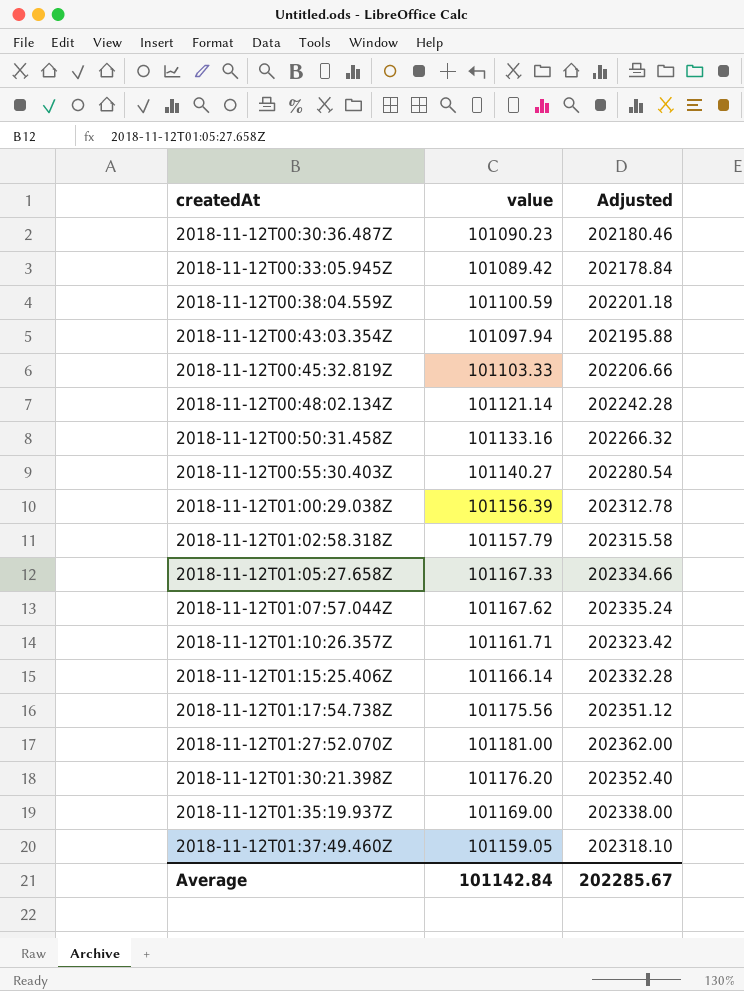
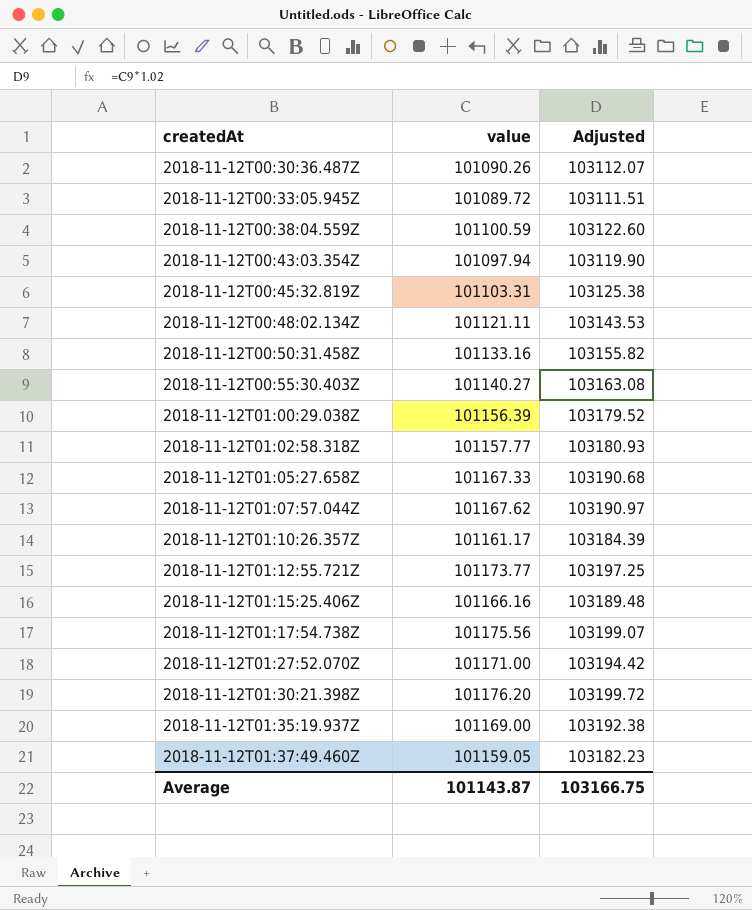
column Adjusted | formula: [value] * 2 -> [value] * 1.02
2018-11-12T00:30:36.487Z | value: 101090.23 -> 101090.26
2018-11-12T00:33:05.945Z | value: 101089.42 -> 101089.72
2018-11-12T00:45:32.819Z | value: 101103.33 -> 101103.31
2018-11-12T00:48:02.134Z | value: 101121.14 -> 101121.11
2018-11-12T01:02:58.318Z | value: 101157.79 -> 101157.77
2018-11-12T01:10:26.357Z | value: 101161.71 -> 101161.17
row 2018-11-12T01:12:55.721Z: none -> 101173.77 | 103197.25
2018-11-12T01:15:25.406Z | value: 101166.14 -> 101166.16
2018-11-12T01:27:52.070Z | value: 101181.00 -> 101171.00
Average | value: 101142.84 -> 101143.87
Average | Adjusted: 202285.67 -> 103166.75

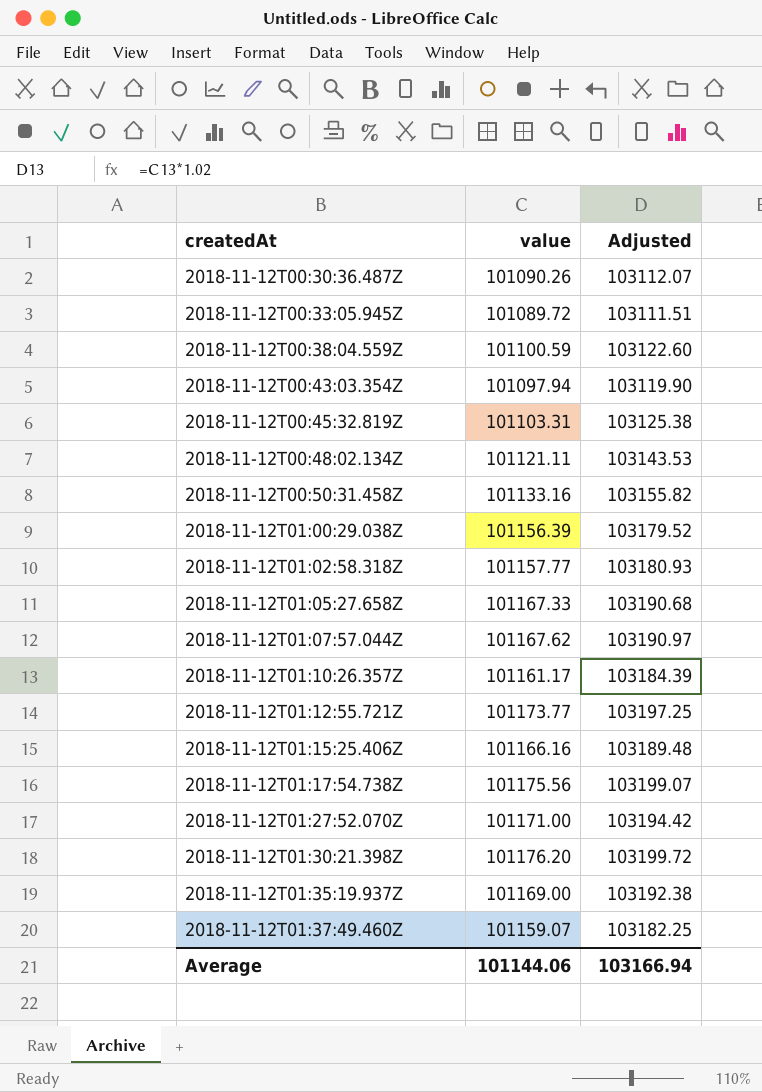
row 2018-11-12T00:55:30.403Z: 101140.27 | 103163.08 -> none
2018-11-12T01:37:49.460Z | value: 101159.05 -> 101159.07
2018-11-12T01:37:49.460Z | Adjusted: 103182.23 -> 103182.25
Average | value: 101143.87 -> 101144.06
Average | Adjusted: 103166.75 -> 103166.94

